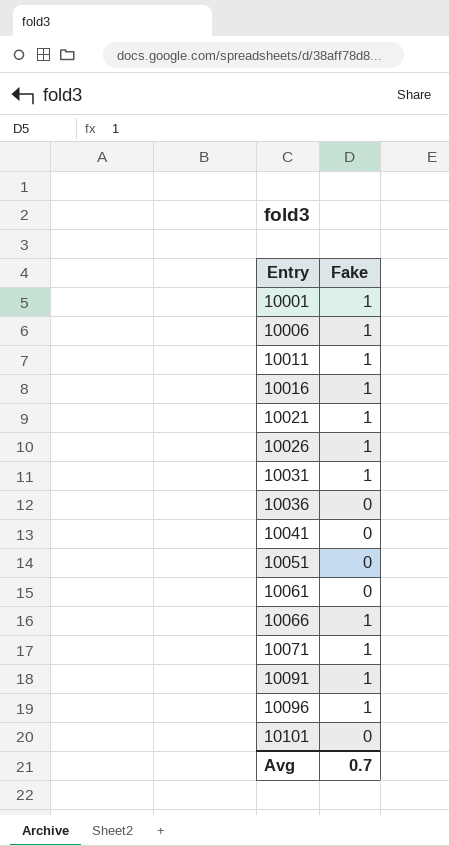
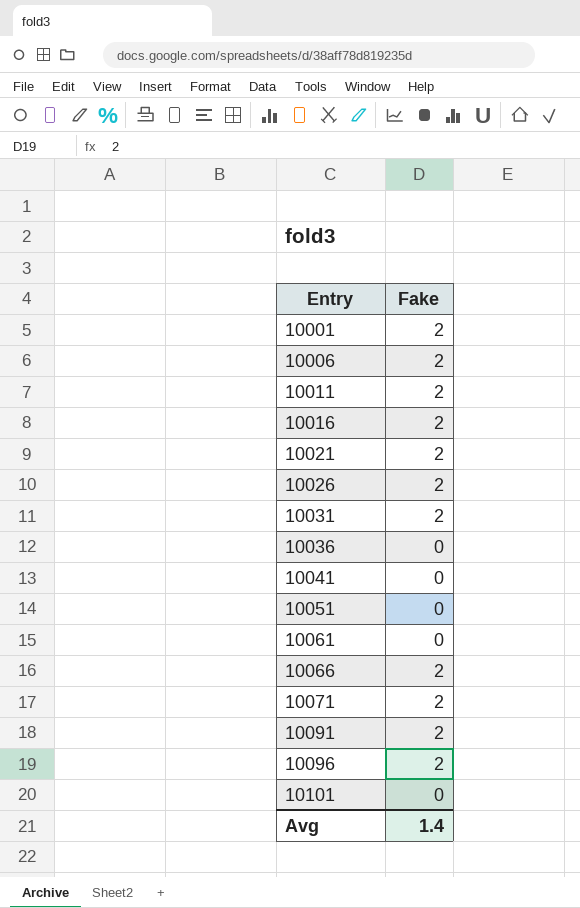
10001 | Fake: 1 -> 2
10006 | Fake: 1 -> 2
10011 | Fake: 1 -> 2
10016 | Fake: 1 -> 2
10021 | Fake: 1 -> 2
10026 | Fake: 1 -> 2
10031 | Fake: 1 -> 2
10066 | Fake: 1 -> 2
10071 | Fake: 1 -> 2
10091 | Fake: 1 -> 2
10096 | Fake: 1 -> 2
Avg | Fake: 0.7 -> 1.4

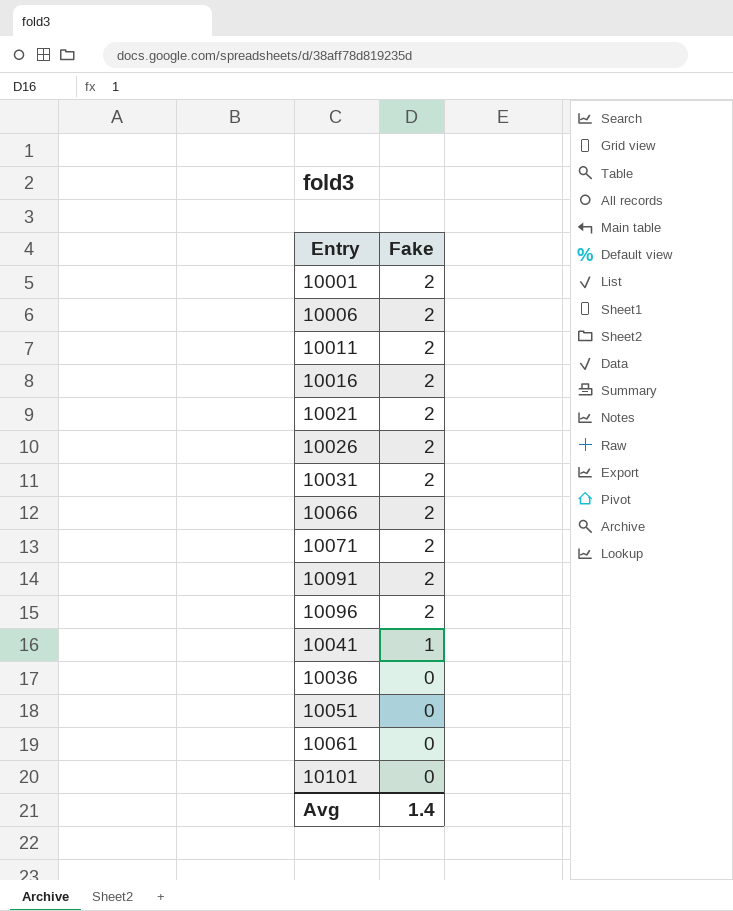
row order: Entry ascending -> Fake descending
10041 | Fake: 0 -> 1

